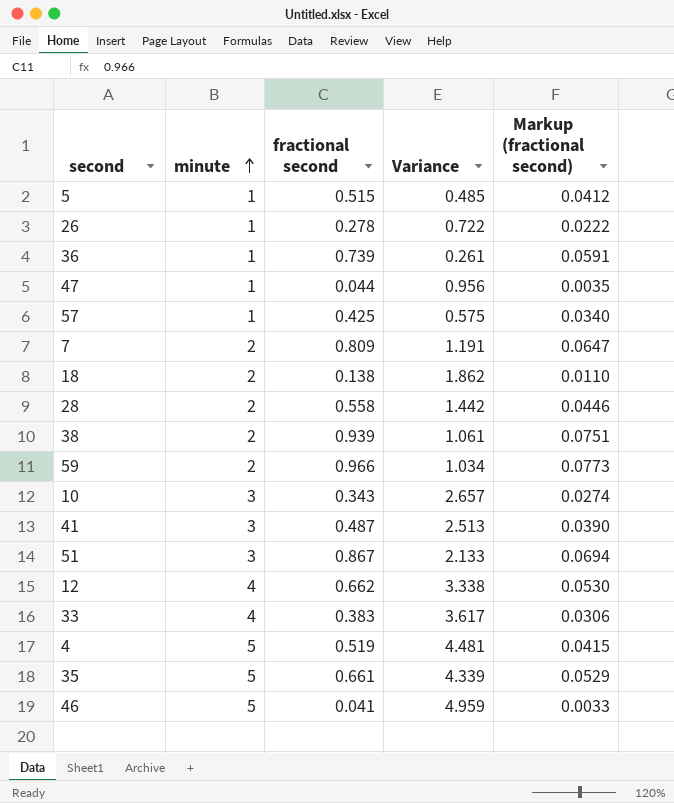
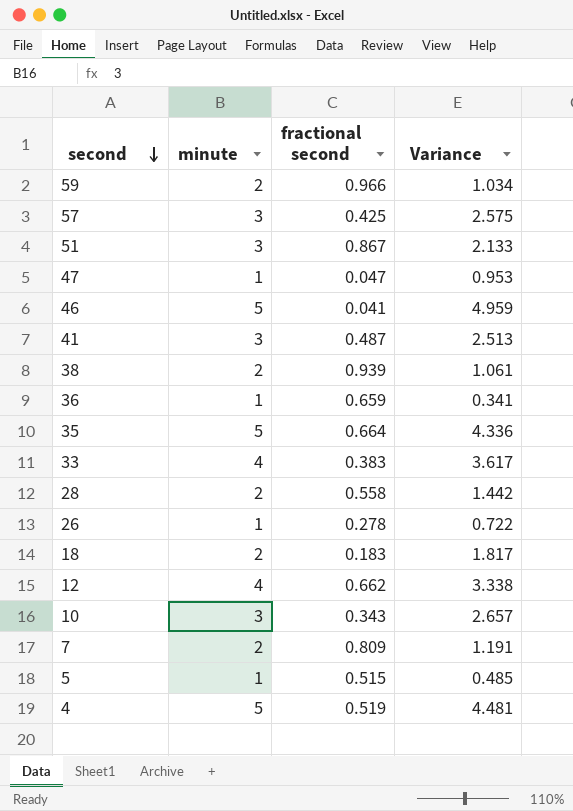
row order: minute ascending -> second descending
column Markup (fractional second) | formula: [fractional second] * 0.08 -> none
57 | minute: 1 -> 3
57 | Variance: 0.575 -> 2.575
47 | fractional second: 0.044 -> 0.047
47 | Variance: 0.956 -> 0.953
36 | fractional second: 0.739 -> 0.659
36 | Variance: 0.261 -> 0.341
35 | fractional second: 0.661 -> 0.664
35 | Variance: 4.339 -> 4.336
18 | fractional second: 0.138 -> 0.183
18 | Variance: 1.862 -> 1.817

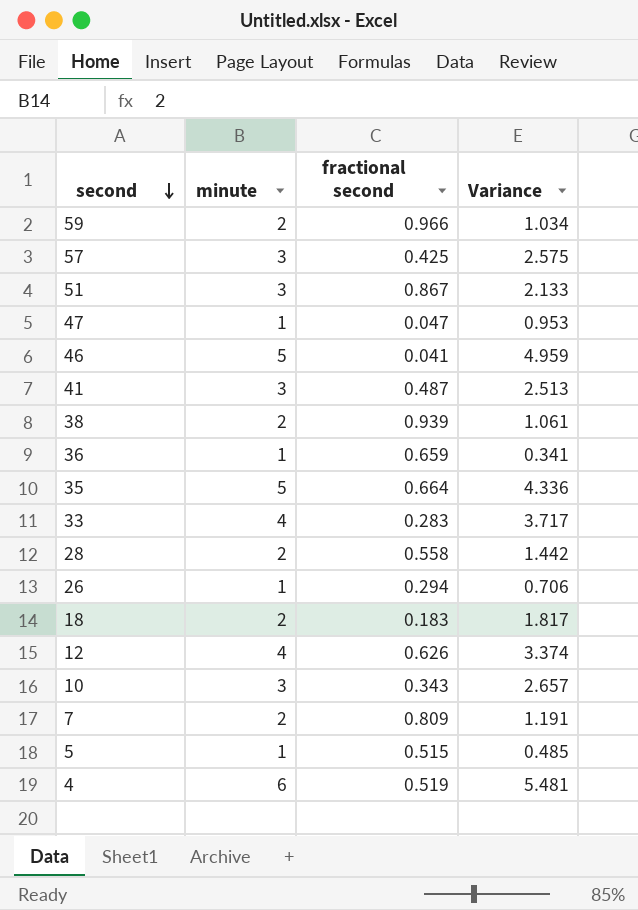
33 | fractional second: 0.383 -> 0.283
33 | Variance: 3.617 -> 3.717
26 | fractional second: 0.278 -> 0.294
26 | Variance: 0.722 -> 0.706
12 | fractional second: 0.662 -> 0.626
12 | Variance: 3.338 -> 3.374
4 | minute: 5 -> 6
4 | Variance: 4.481 -> 5.481

